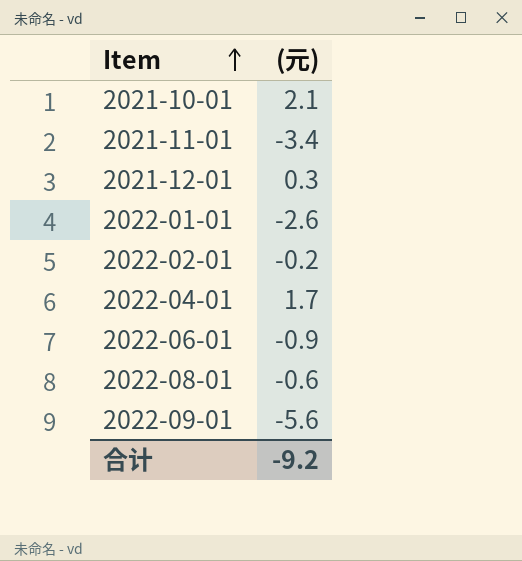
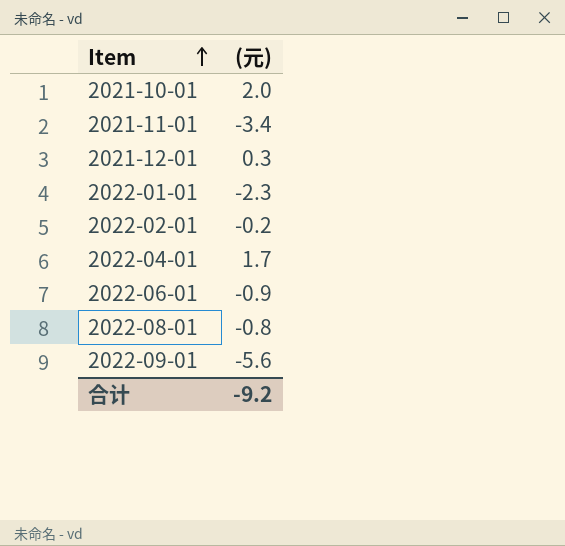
2021-10-01 | (元): 2.1 -> 2.0
2022-01-01 | (元): -2.6 -> -2.3
2022-08-01 | (元): -0.6 -> -0.8

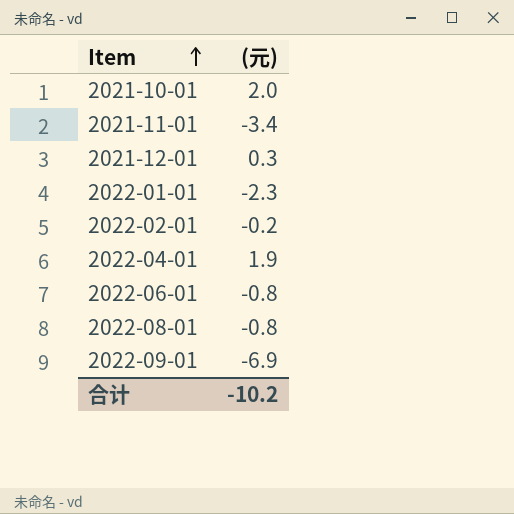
2022-04-01 | (元): 1.7 -> 1.9
2022-06-01 | (元): -0.9 -> -0.8
2022-09-01 | (元): -5.6 -> -6.9
合计 | (元): -9.2 -> -10.2

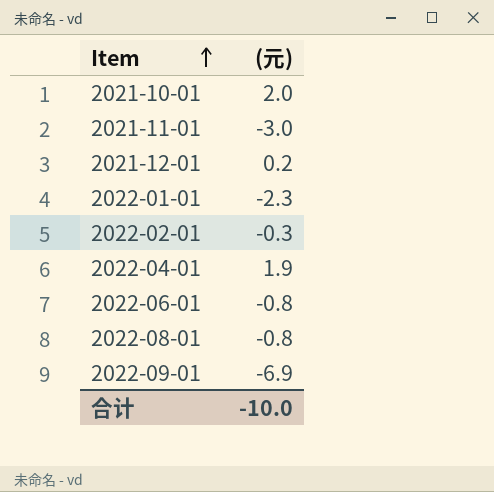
2021-11-01 | (元): -3.4 -> -3.0
2021-12-01 | (元): 0.3 -> 0.2
2022-02-01 | (元): -0.2 -> -0.3
合计 | (元): -10.2 -> -10.0

